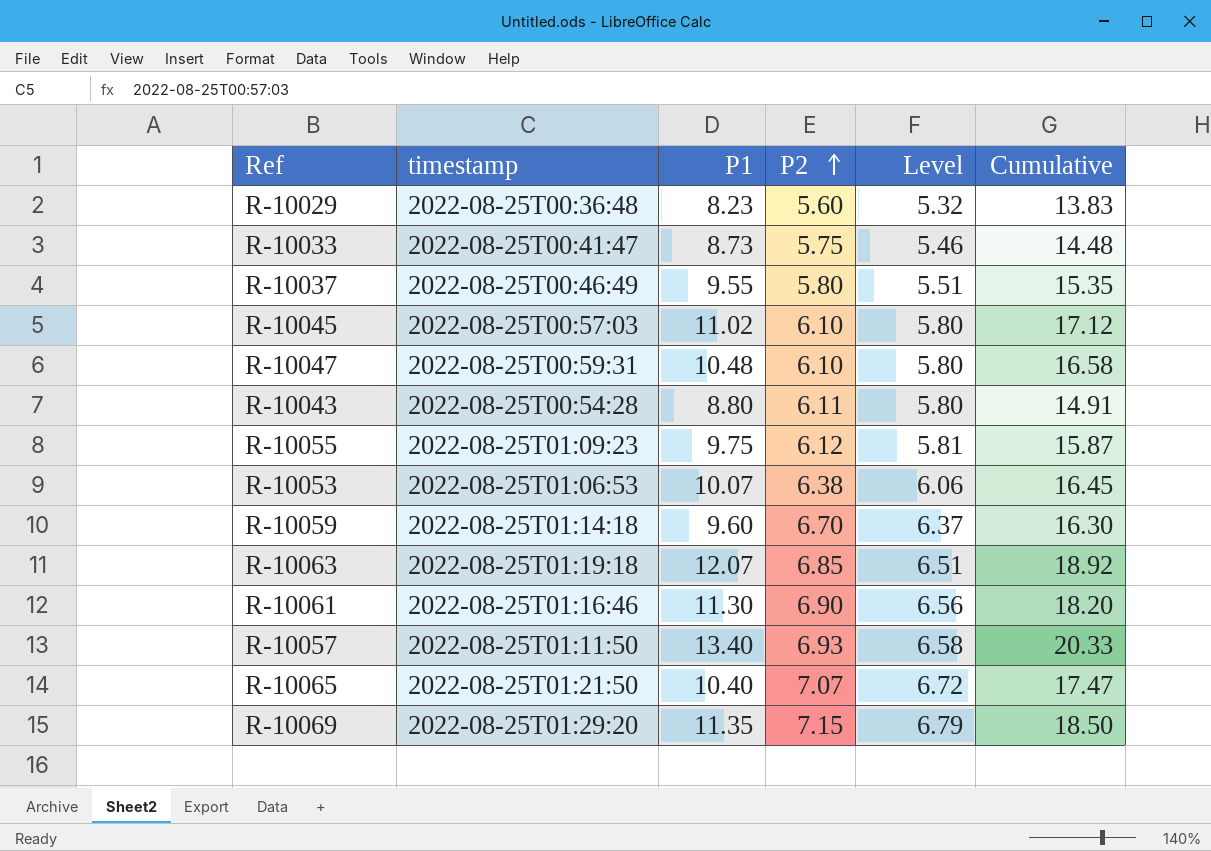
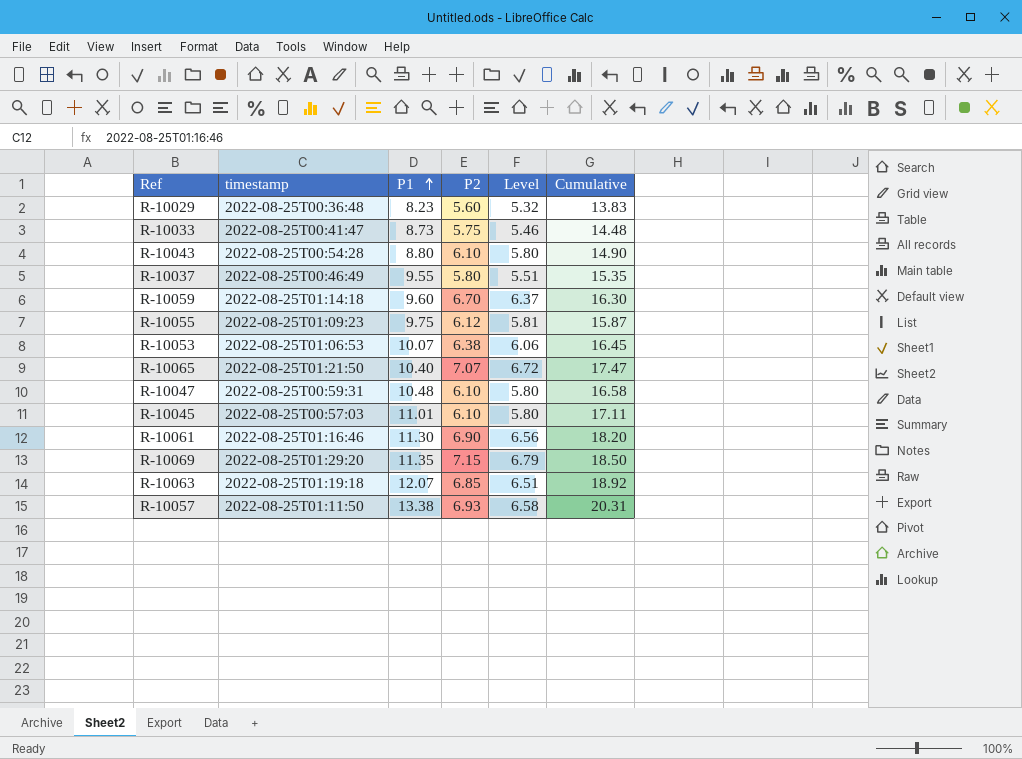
row order: P2 ascending -> P1 ascending
R-10043 | P2: 6.11 -> 6.10
R-10043 | Cumulative: 14.91 -> 14.90
R-10045 | P1: 11.02 -> 11.01
R-10045 | Cumulative: 17.12 -> 17.11
R-10057 | P1: 13.40 -> 13.38
R-10057 | Cumulative: 20.33 -> 20.31

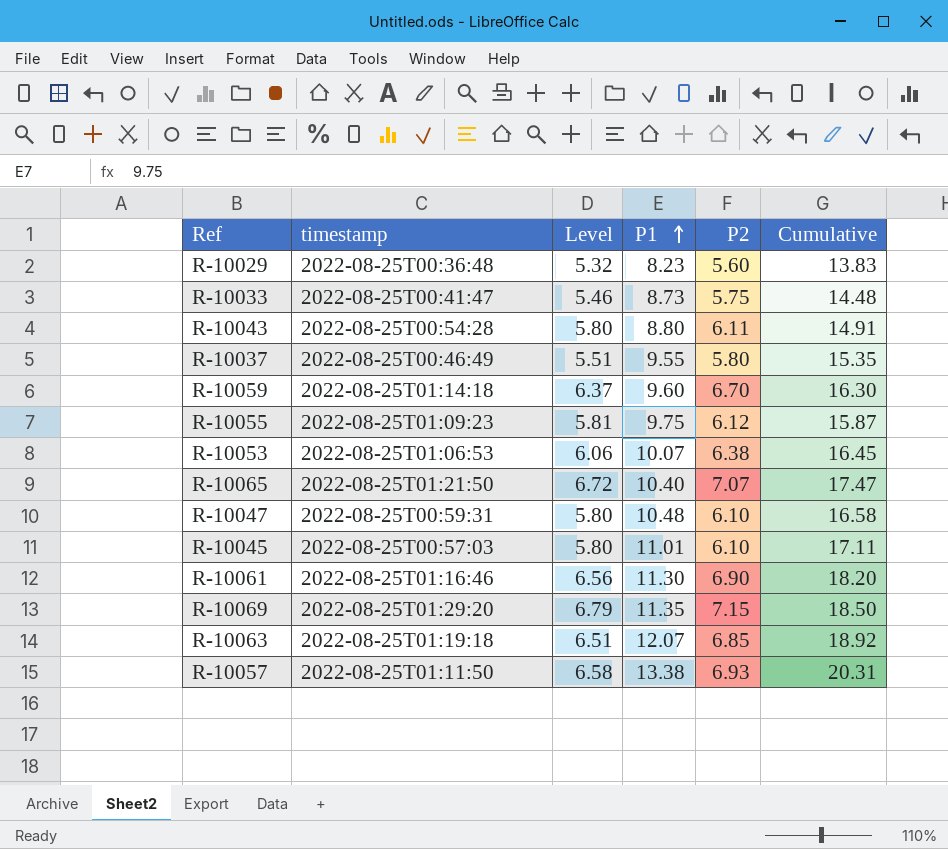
column Level | position: 5 -> 3
R-10043 | P2: 6.10 -> 6.11
R-10043 | Cumulative: 14.90 -> 14.91

